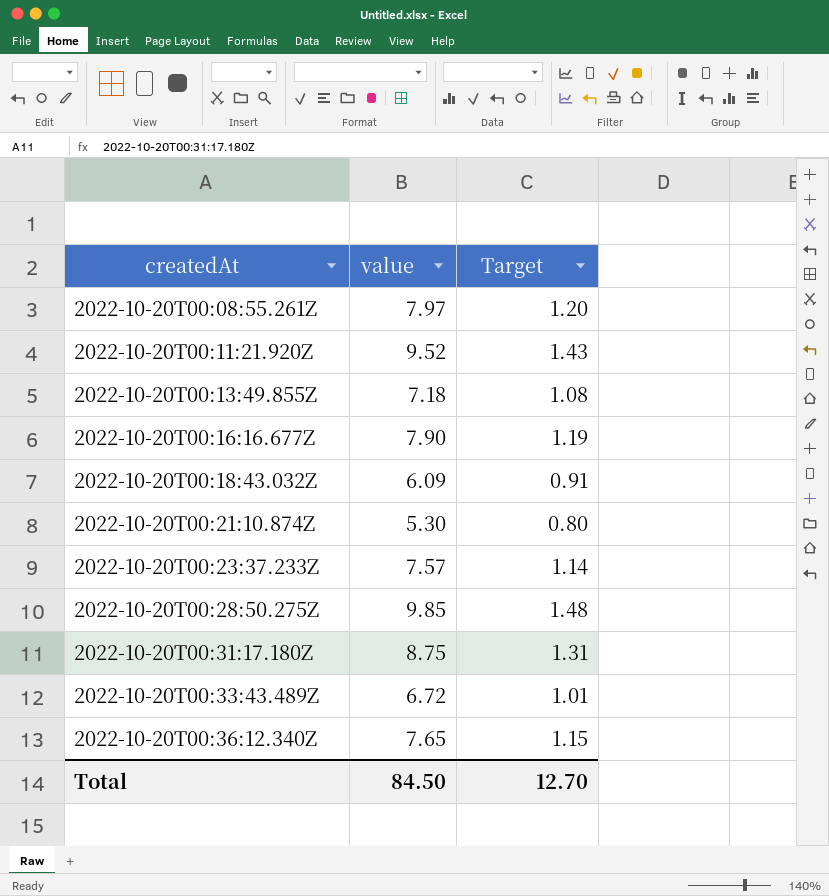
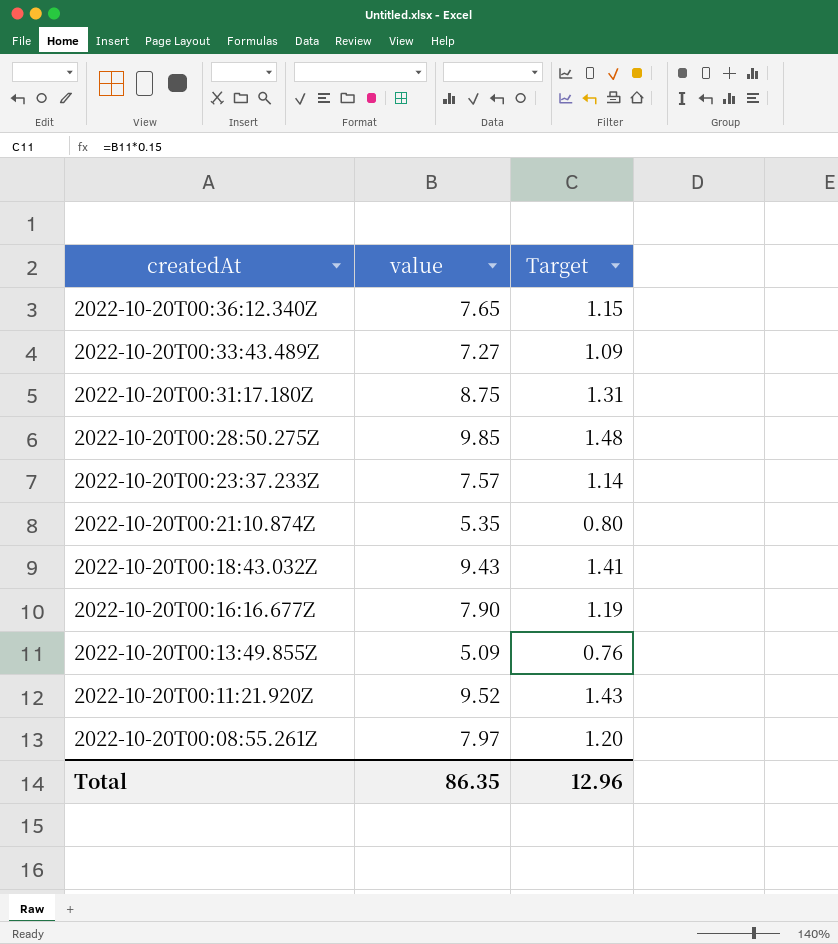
row order: createdAt ascending -> createdAt descending
2022-10-20T00:33:43.489Z | value: 6.72 -> 7.27
2022-10-20T00:33:43.489Z | Target: 1.01 -> 1.09
2022-10-20T00:21:10.874Z | value: 5.30 -> 5.35
2022-10-20T00:18:43.032Z | value: 6.09 -> 9.43
2022-10-20T00:18:43.032Z | Target: 0.91 -> 1.41
2022-10-20T00:13:49.855Z | value: 7.18 -> 5.09
2022-10-20T00:13:49.855Z | Target: 1.08 -> 0.76
Total | value: 84.50 -> 86.35
Total | Target: 12.70 -> 12.96

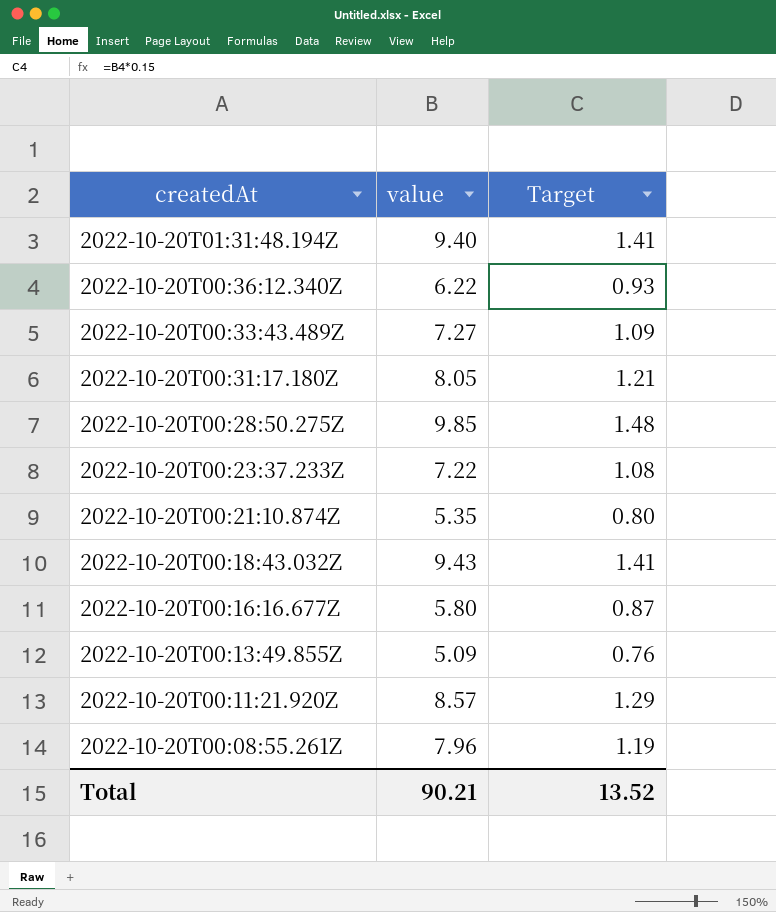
row 2022-10-20T01:31:48.194Z: none -> 9.40 | 1.41
2022-10-20T00:36:12.340Z | value: 7.65 -> 6.22
2022-10-20T00:36:12.340Z | Target: 1.15 -> 0.93
2022-10-20T00:31:17.180Z | value: 8.75 -> 8.05
2022-10-20T00:31:17.180Z | Target: 1.31 -> 1.21
2022-10-20T00:23:37.233Z | value: 7.57 -> 7.22
2022-10-20T00:23:37.233Z | Target: 1.14 -> 1.08
2022-10-20T00:16:16.677Z | value: 7.90 -> 5.80
2022-10-20T00:16:16.677Z | Target: 1.19 -> 0.87
2022-10-20T00:11:21.920Z | value: 9.52 -> 8.57
2022-10-20T00:11:21.920Z | Target: 1.43 -> 1.29
2022-10-20T00:08:55.261Z | value: 7.97 -> 7.96
2022-10-20T00:08:55.261Z | Target: 1.20 -> 1.19
Total | value: 86.35 -> 90.21
Total | Target: 12.96 -> 13.52

